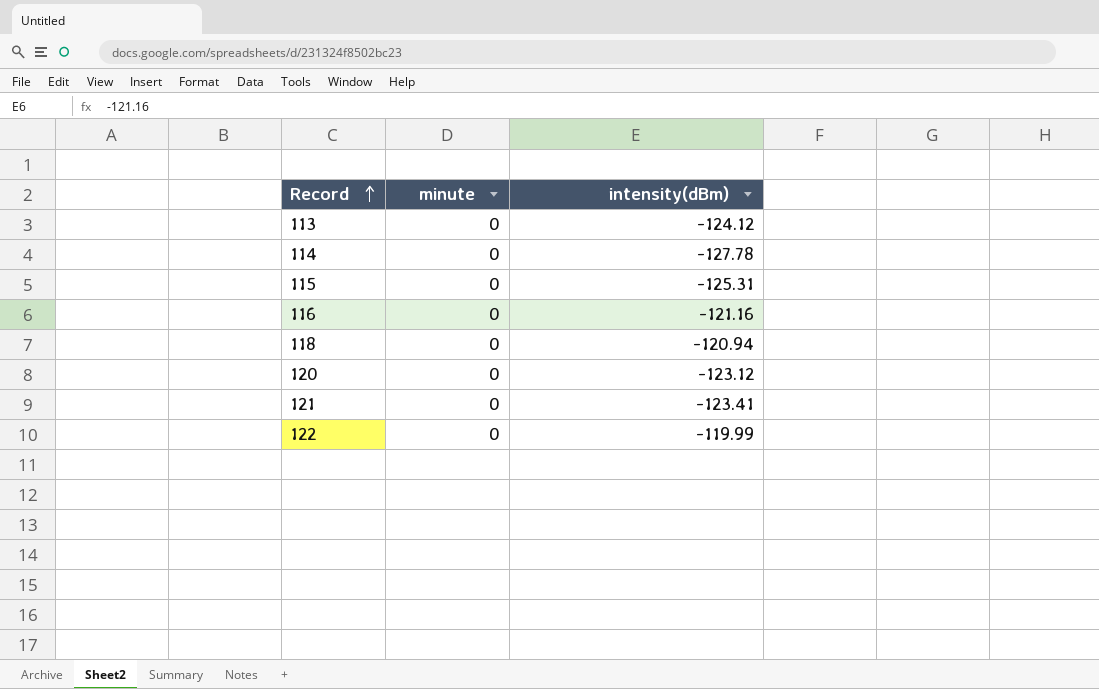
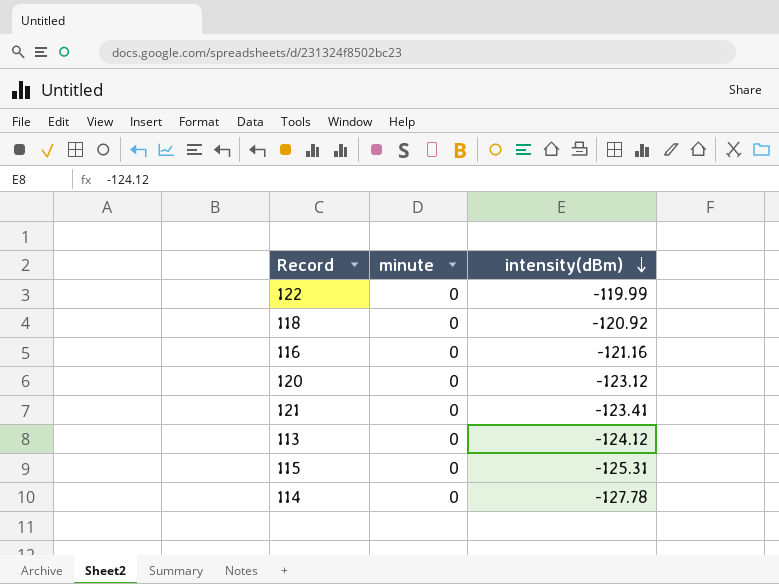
row order: Record ascending -> intensity(dBm) descending
118 | intensity(dBm): -120.94 -> -120.92

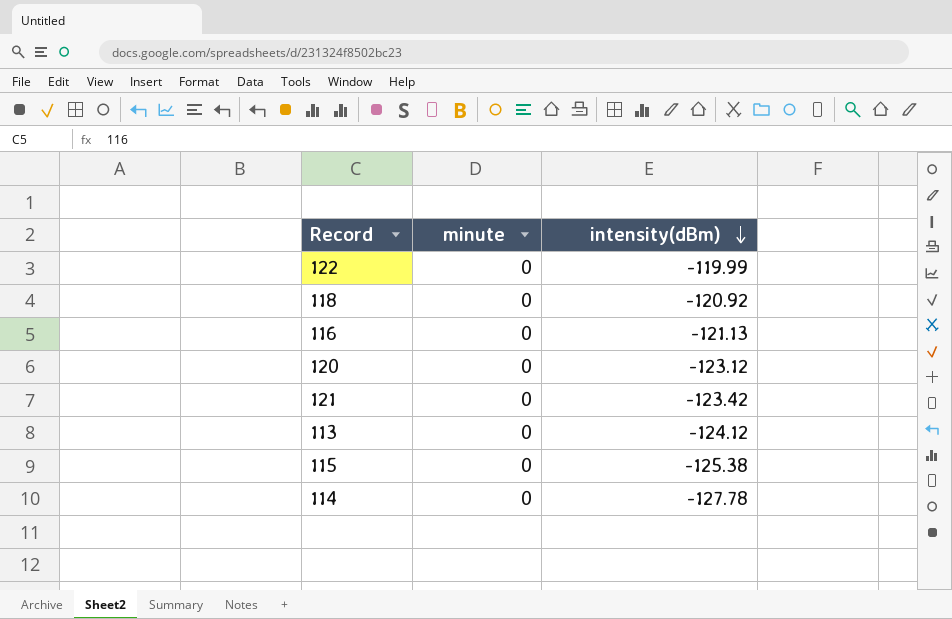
116 | intensity(dBm): -121.16 -> -121.13
121 | intensity(dBm): -123.41 -> -123.42
115 | intensity(dBm): -125.31 -> -125.38

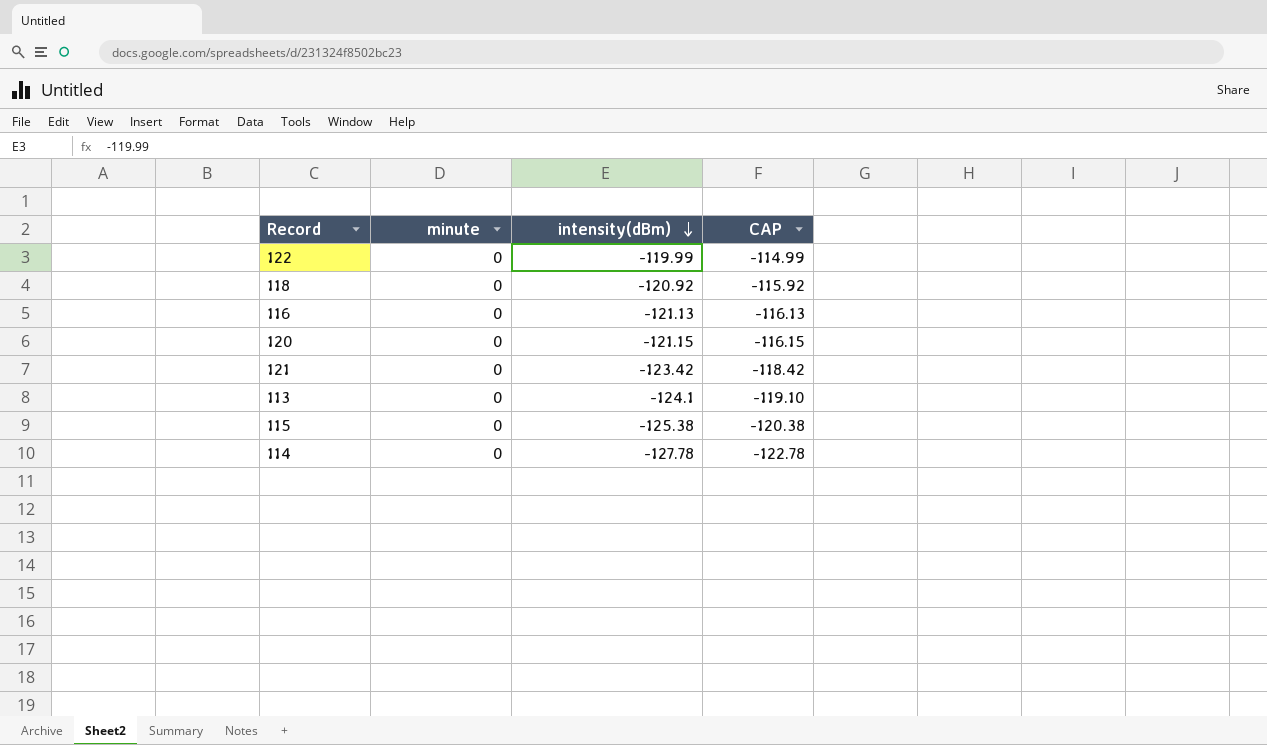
column CAP | formula: none -> [intensity(dBm)] + 5
120 | intensity(dBm): -123.12 -> -121.15
113 | intensity(dBm): -124.12 -> -124.1

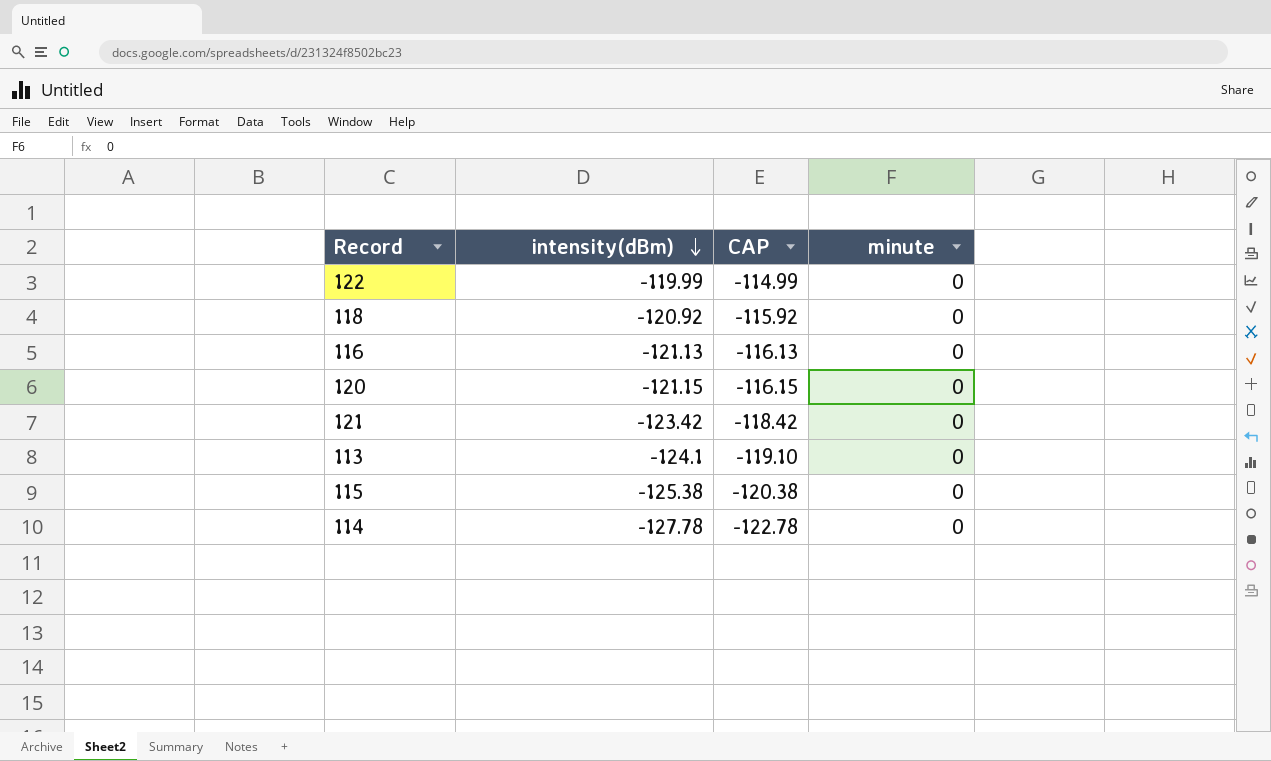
column minute | position: 2 -> 4

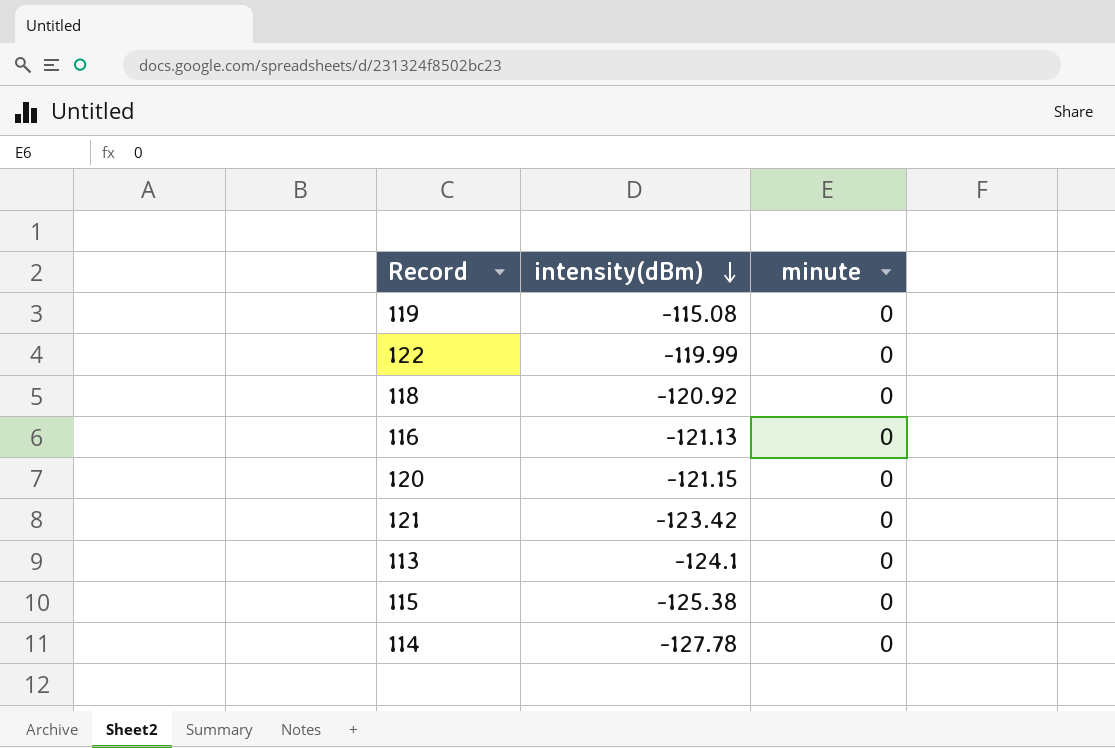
column CAP | formula: [intensity(dBm)] + 5 -> none
row 119: none -> -115.08 | 0

